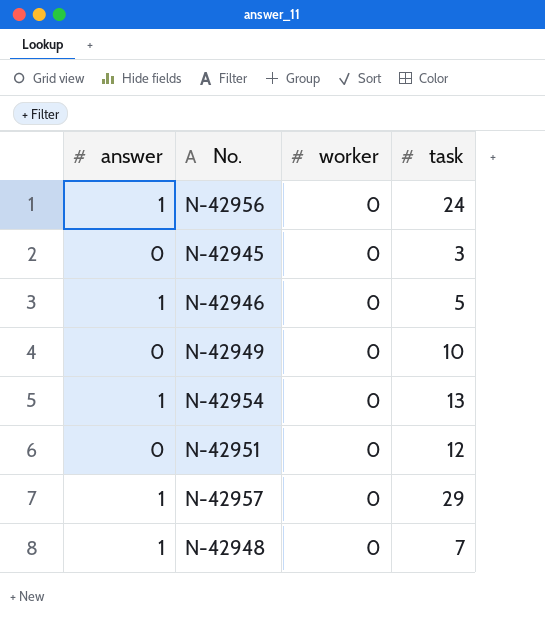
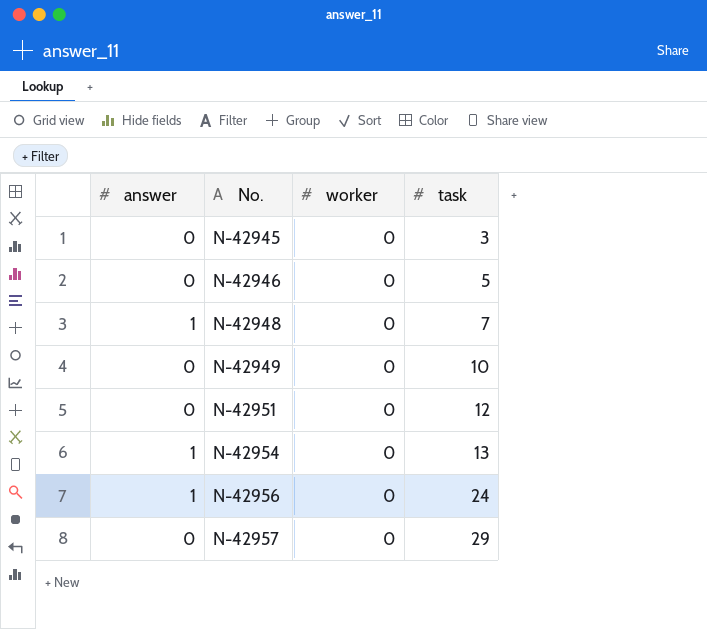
row order: none -> No. ascending
N-42946 | answer: 1 -> 0
N-42957 | answer: 1 -> 0

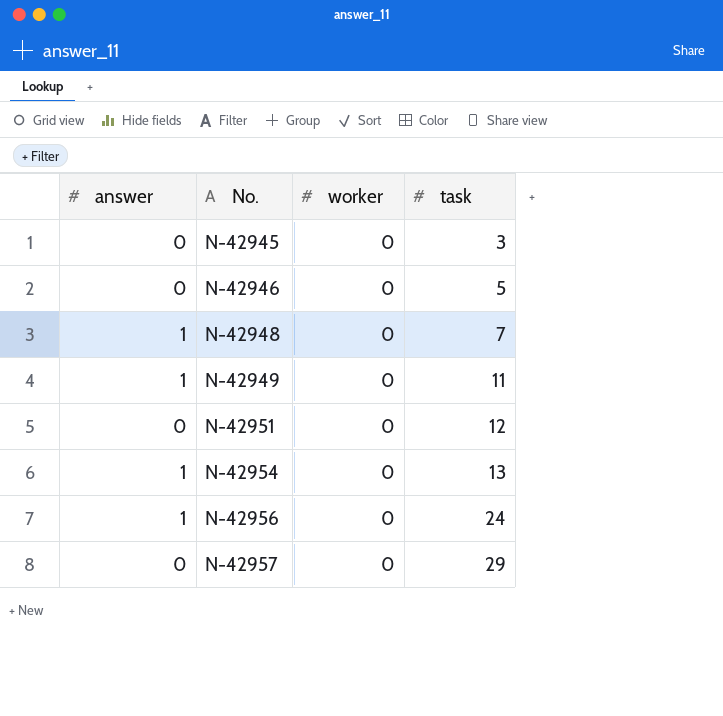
N-42949 | answer: 0 -> 1
N-42949 | task: 10 -> 11

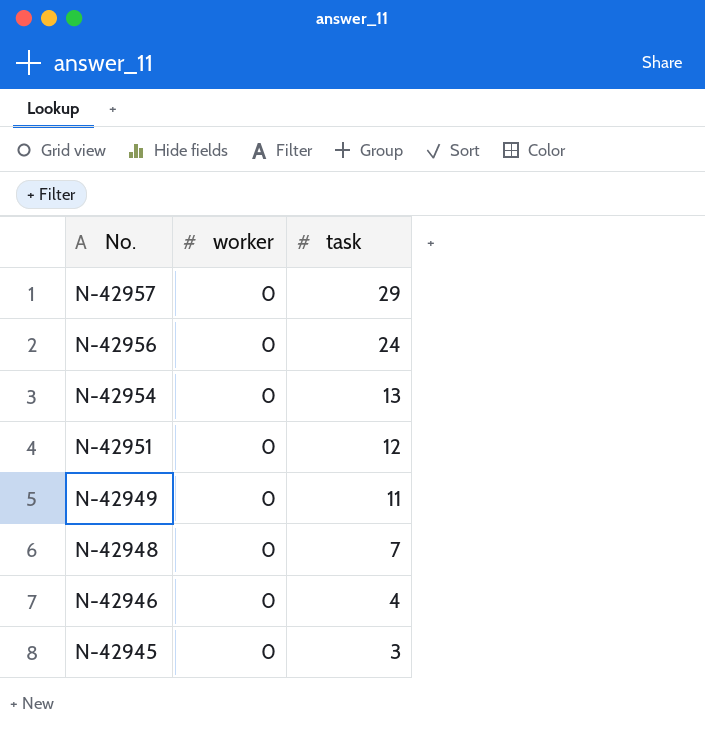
row order: No. ascending -> No. descending
column answer | position: 1 -> none
N-42946 | task: 5 -> 4

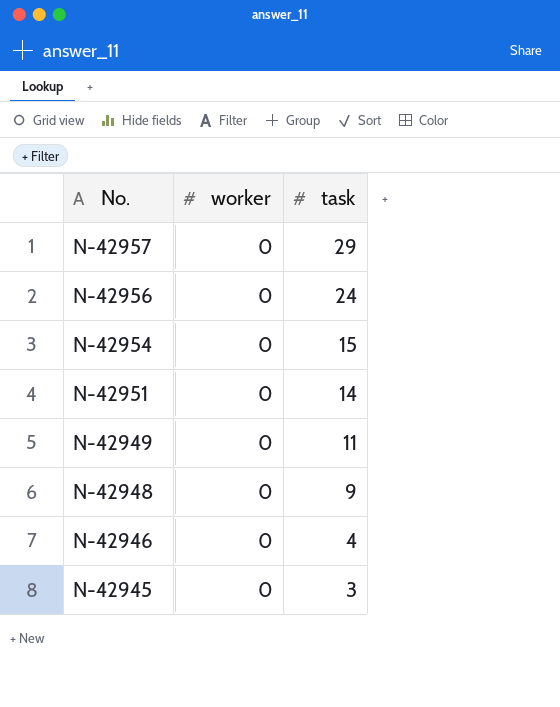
N-42954 | task: 13 -> 15
N-42951 | task: 12 -> 14
N-42948 | task: 7 -> 9

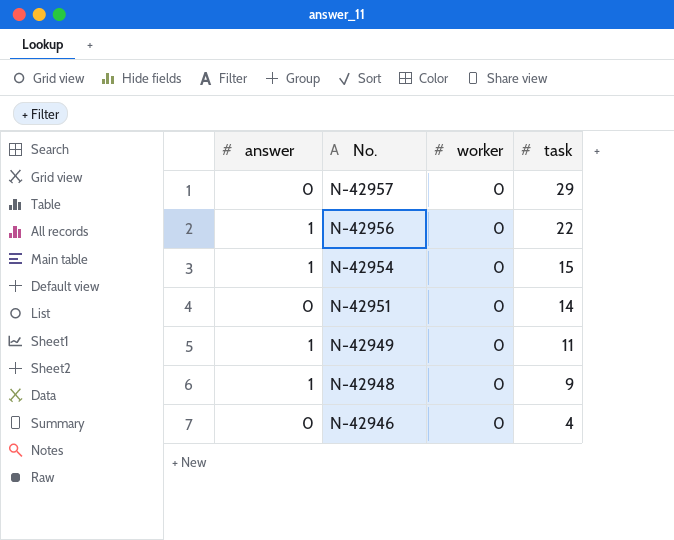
column answer | position: none -> 1
row N-42945: 0 | 3 -> none
N-42956 | task: 24 -> 22

